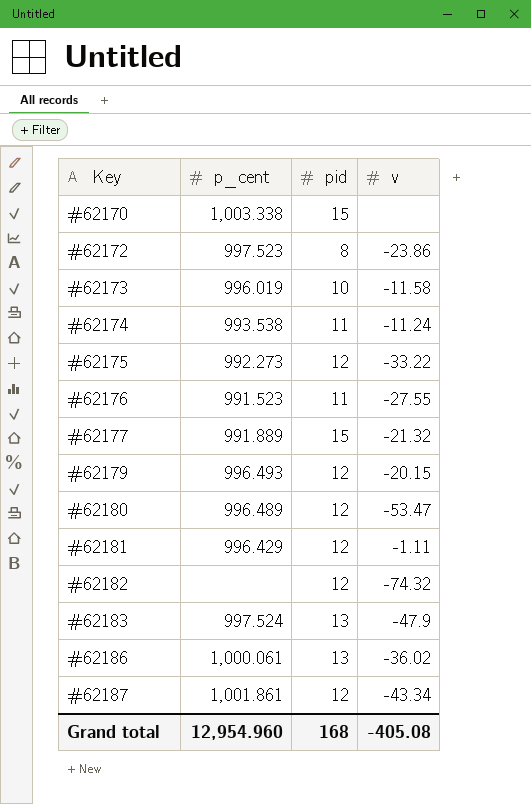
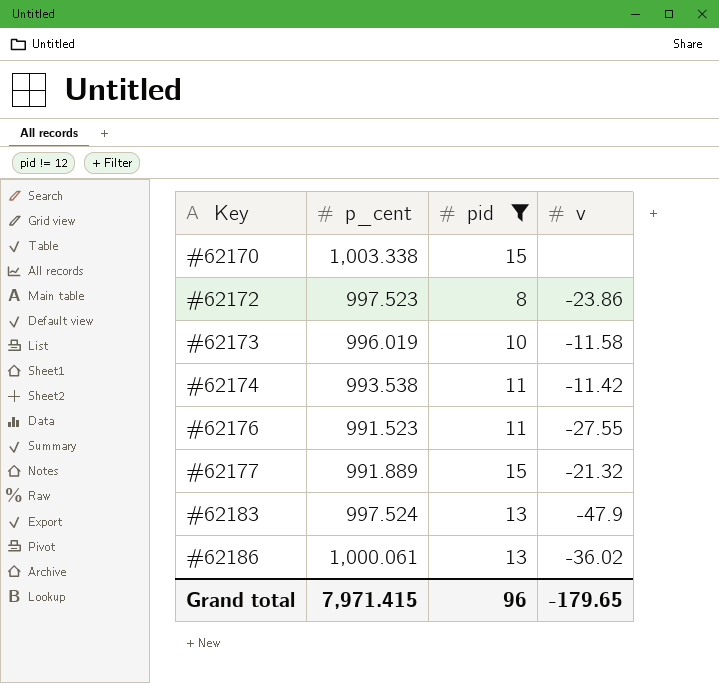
filter: none -> pid != 12
#62174 | v: -11.24 -> -11.42
Grand total | p_cent: 12,954.960 -> 7,971.415
Grand total | pid: 168 -> 96
Grand total | v: -405.08 -> -179.65

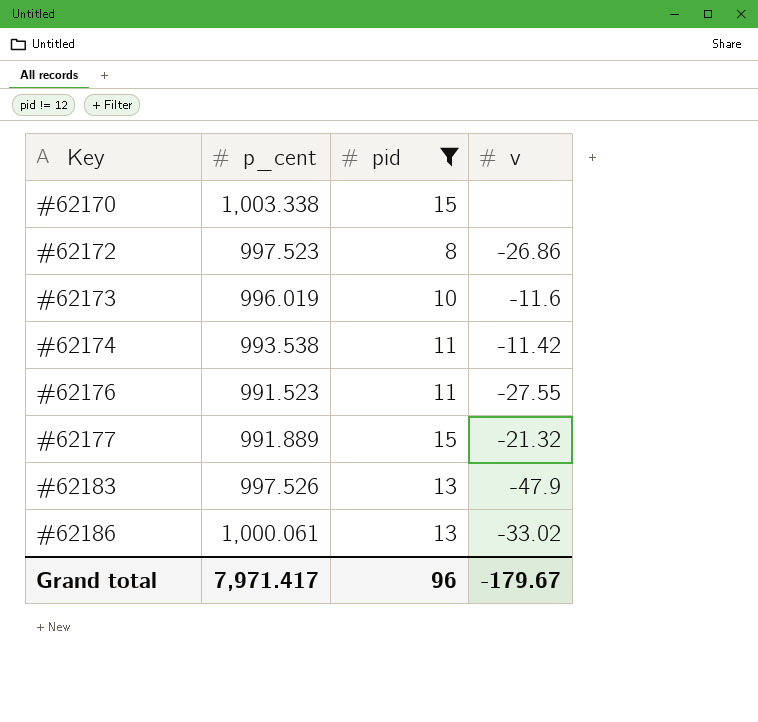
#62172 | v: -23.86 -> -26.86
#62173 | v: -11.58 -> -11.6
#62183 | p_cent: 997.524 -> 997.526
#62186 | v: -36.02 -> -33.02
Grand total | p_cent: 7,971.415 -> 7,971.417
Grand total | v: -179.65 -> -179.67

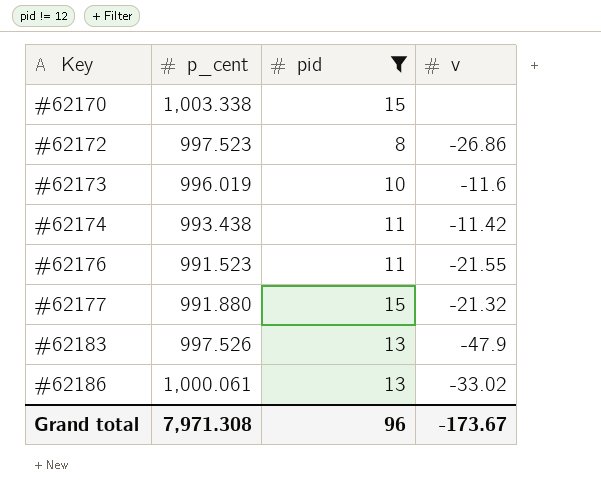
#62174 | p_cent: 993.538 -> 993.438
#62176 | v: -27.55 -> -21.55
#62177 | p_cent: 991.889 -> 991.880
Grand total | p_cent: 7,971.417 -> 7,971.308
Grand total | v: -179.67 -> -173.67

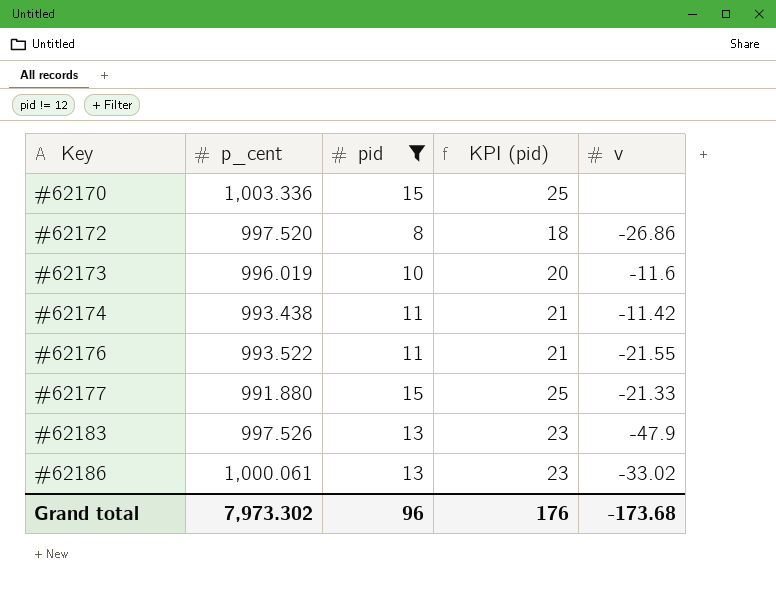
column KPI (pid) | formula: none -> [pid] + 10
#62170 | p_cent: 1,003.338 -> 1,003.336
#62172 | p_cent: 997.523 -> 997.520
#62176 | p_cent: 991.523 -> 993.522
#62177 | v: -21.32 -> -21.33
Grand total | p_cent: 7,971.308 -> 7,973.302
Grand total | v: -173.67 -> -173.68

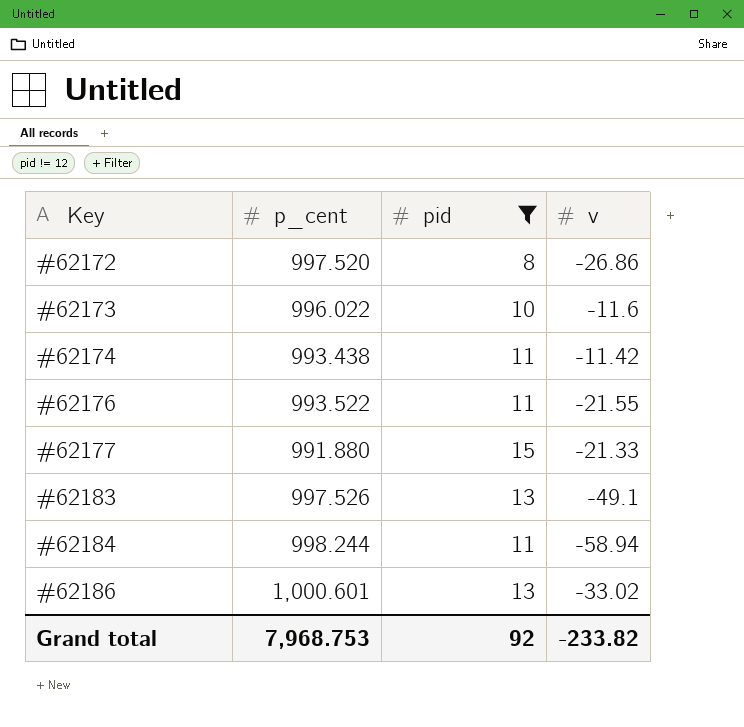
column KPI (pid) | formula: [pid] + 10 -> none
row #62170: 1,003.336 | 15 | 25 | none -> none
#62173 | p_cent: 996.019 -> 996.022
#62183 | v: -47.9 -> -49.1
row #62184: none -> 998.244 | 11 | -58.94
#62186 | p_cent: 1,000.061 -> 1,000.601
Grand total | p_cent: 7,973.302 -> 7,968.753
Grand total | pid: 96 -> 92
Grand total | v: -173.68 -> -233.82

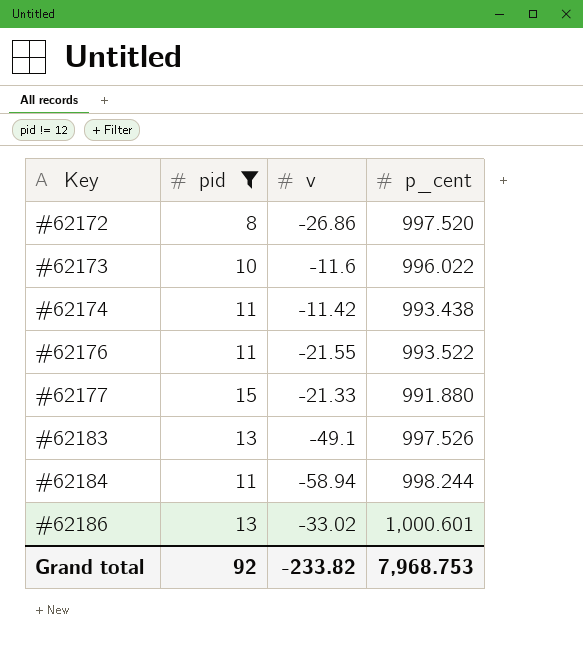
column p_cent | position: 2 -> 4

